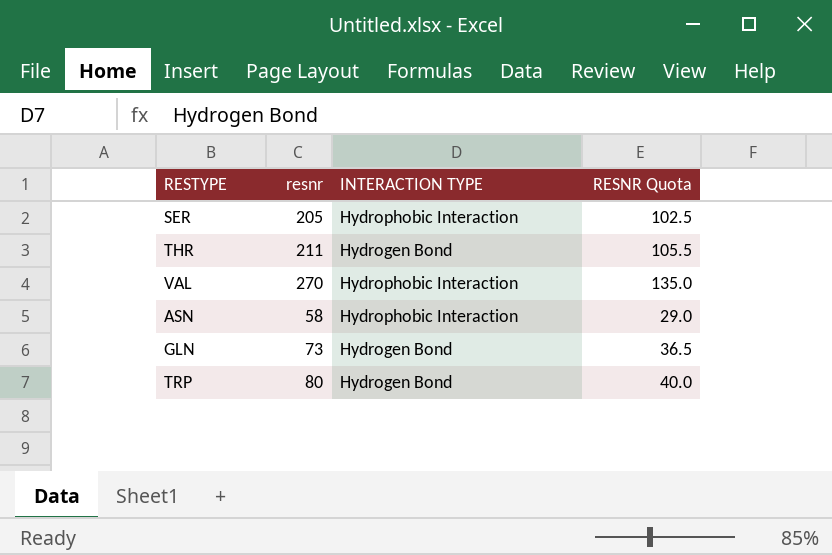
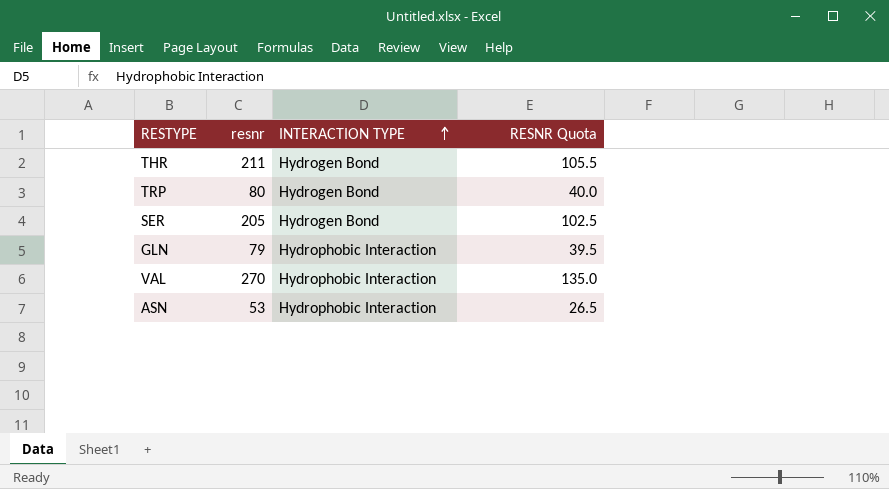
row order: none -> INTERACTION TYPE ascending
SER | INTERACTION TYPE: Hydrophobic Interaction -> Hydrogen Bond
GLN | resnr: 73 -> 79
GLN | INTERACTION TYPE: Hydrogen Bond -> Hydrophobic Interaction
GLN | RESNR Quota: 36.5 -> 39.5
ASN | resnr: 58 -> 53
ASN | RESNR Quota: 29.0 -> 26.5

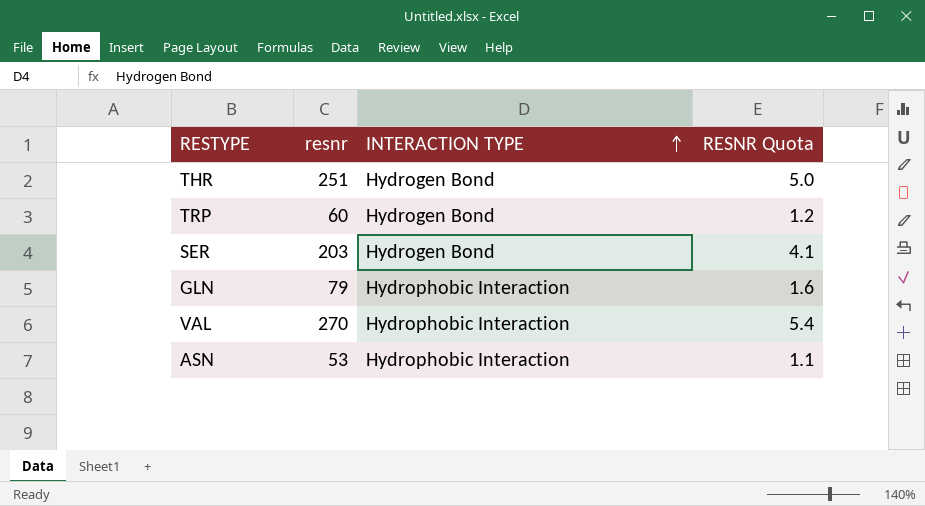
column RESNR Quota | formula: [resnr] * 0.5 -> [resnr] * 0.02
THR | resnr: 211 -> 251
TRP | resnr: 80 -> 60
SER | resnr: 205 -> 203

